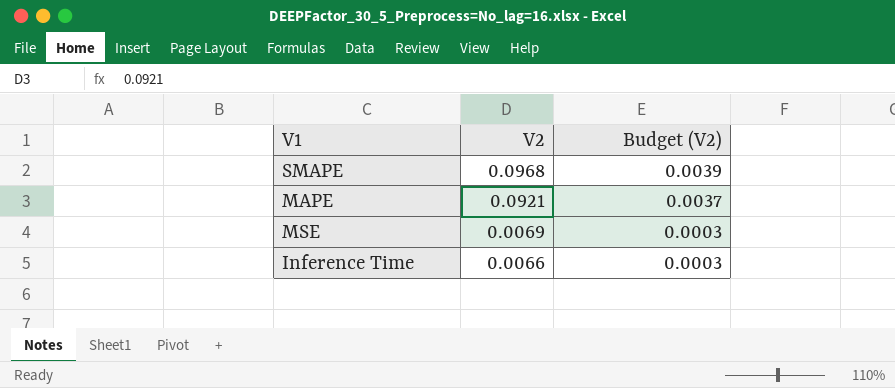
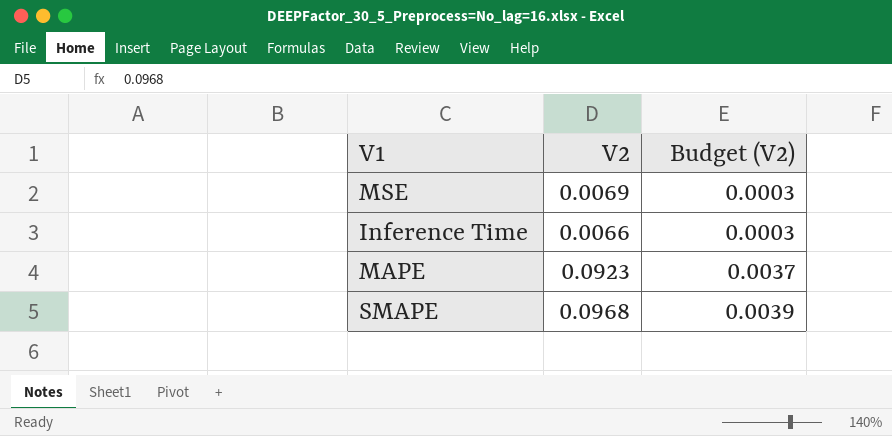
row order: V2 descending -> Budget (V2) ascending
MAPE | V2: 0.0921 -> 0.0923

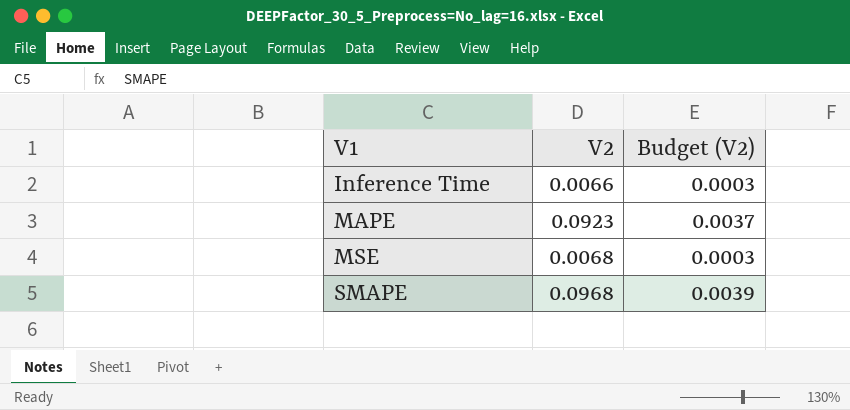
row order: Budget (V2) ascending -> V1 ascending
MSE | V2: 0.0069 -> 0.0068

